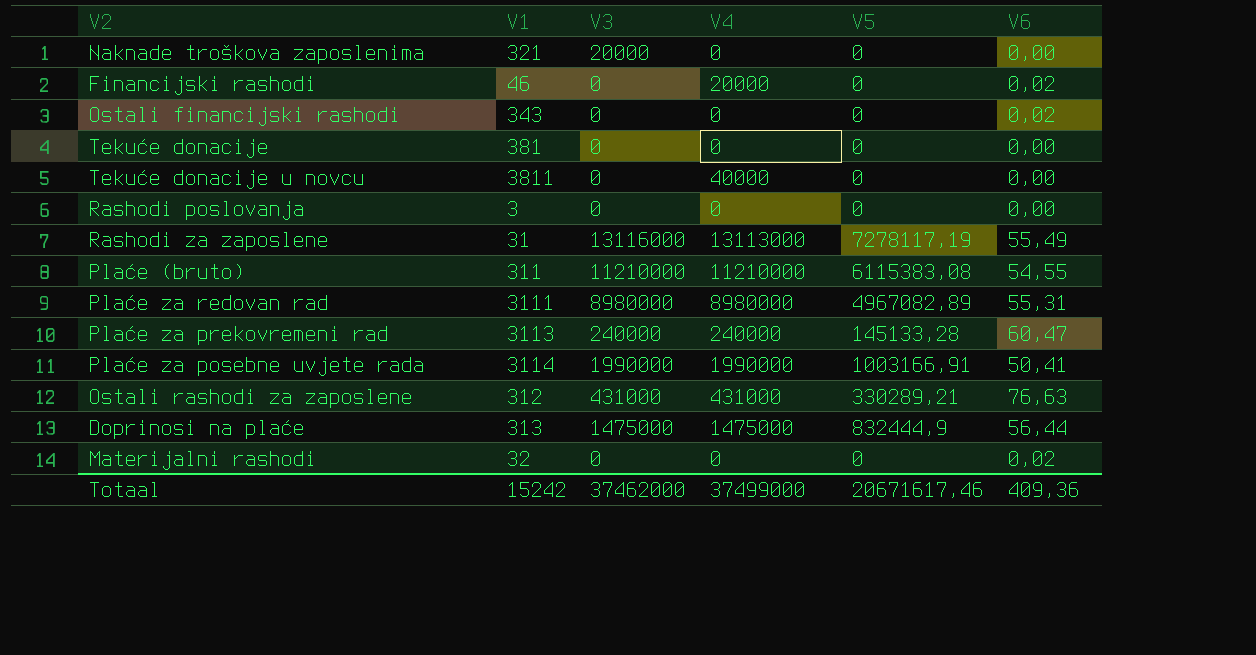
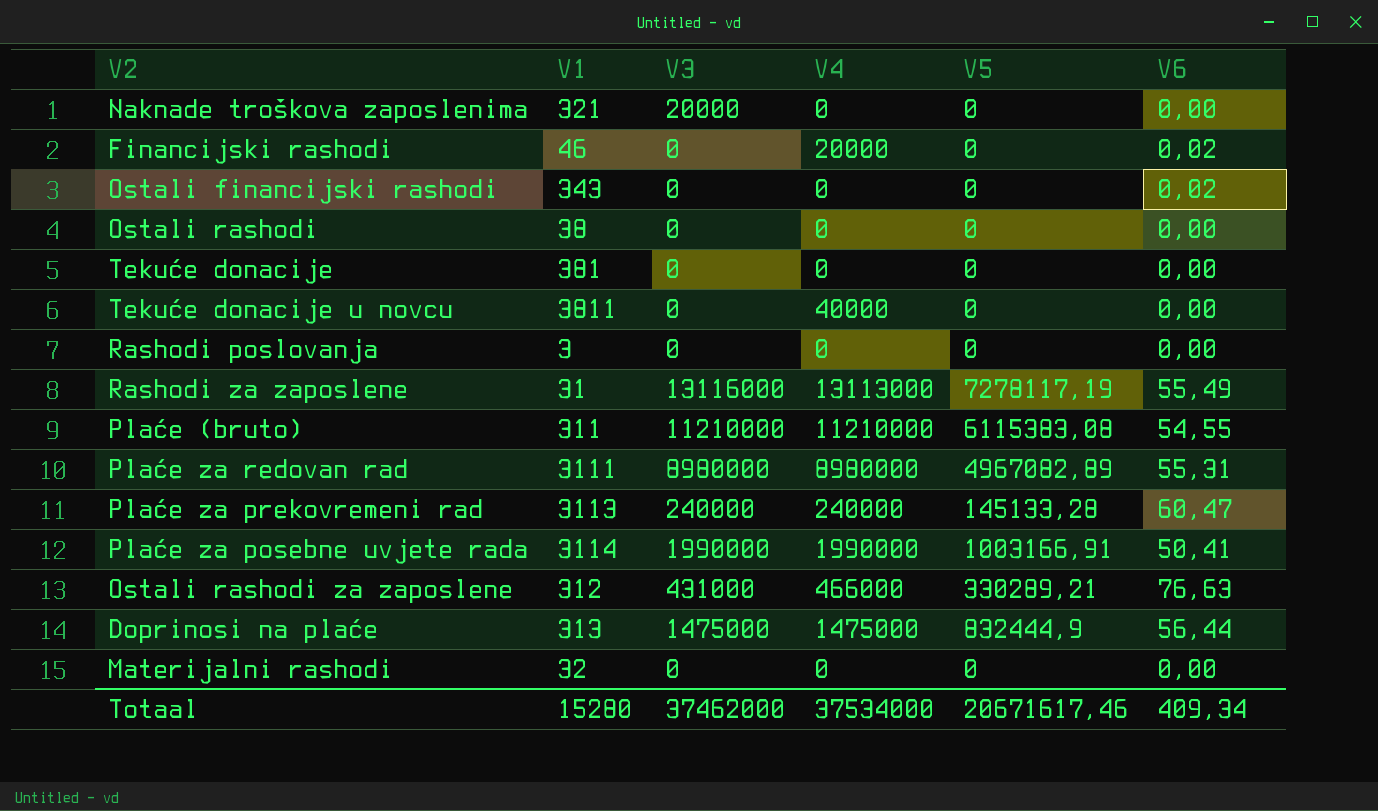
row Ostali rashodi: none -> 38 | 0 | 0 | 0 | 0,00
Ostali rashodi za zaposlene | V4: 431000 -> 466000
Materijalni rashodi | V6: 0,02 -> 0,00
Totaal | V1: 15242 -> 15280
Totaal | V4: 37499000 -> 37534000
Totaal | V6: 409,36 -> 409,34

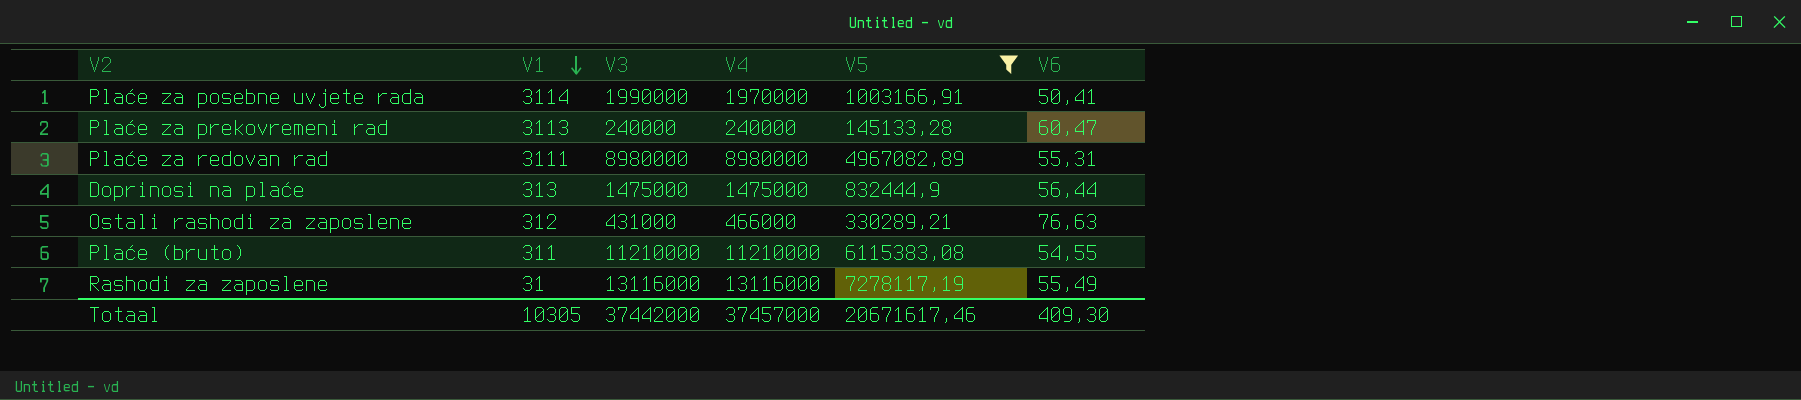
filter: none -> V5 != 0
row order: none -> V1 descending
Plaće za posebne uvjete rada | V4: 1990000 -> 1970000
Rashodi za zaposlene | V4: 13113000 -> 13116000
Totaal | V1: 15280 -> 10305
Totaal | V3: 37462000 -> 37442000
Totaal | V4: 37534000 -> 37457000
Totaal | V6: 409,34 -> 409,30

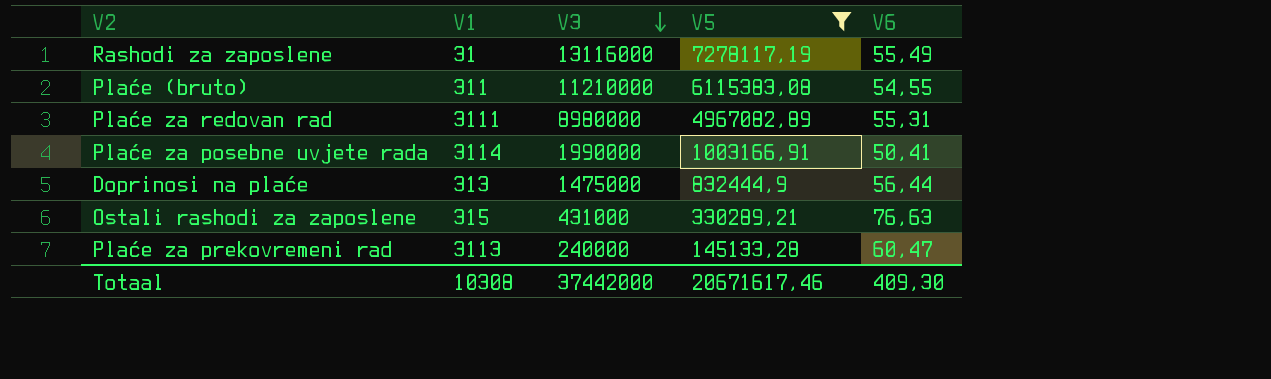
row order: V1 descending -> V3 descending
column V4 | position: 4 -> none
Ostali rashodi za zaposlene | V1: 312 -> 315
Totaal | V1: 10305 -> 10308

